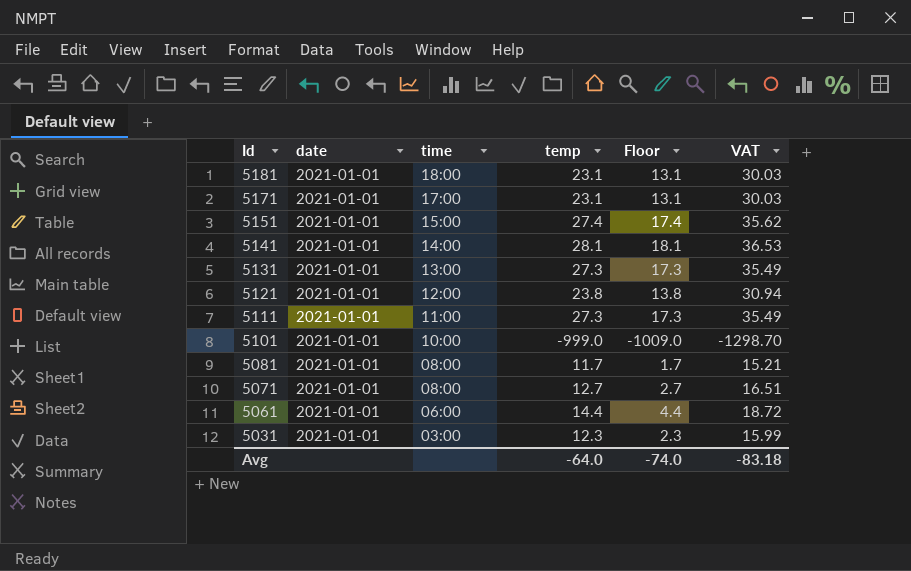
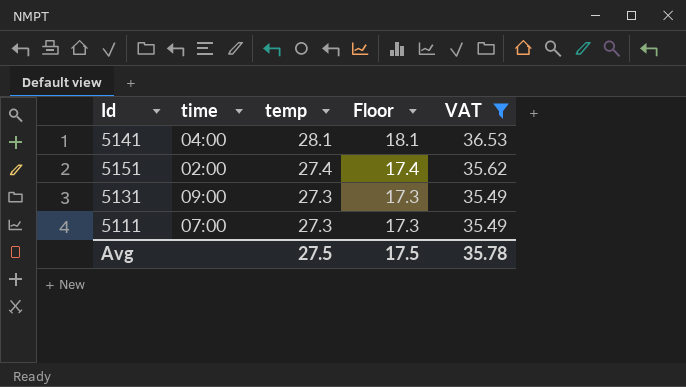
filter: none -> VAT >= 35.49
row order: Id descending -> temp descending
column date | position: 2 -> none
5141 | time: 14:00 -> 04:00
5151 | time: 15:00 -> 02:00
5131 | time: 13:00 -> 09:00
5111 | time: 11:00 -> 07:00
Avg | temp: -64.0 -> 27.5
Avg | Floor: -74.0 -> 17.5
Avg | VAT: -83.18 -> 35.78

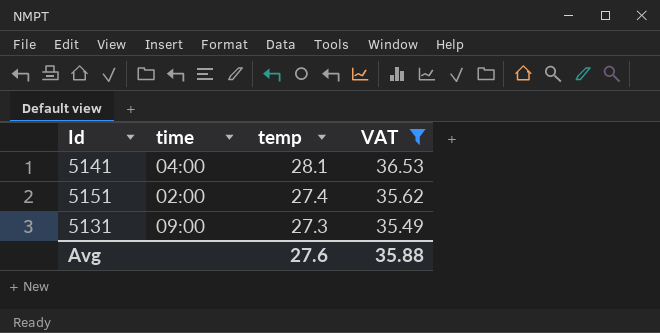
column Floor | formula: [temp] - 10 -> none
row 5111: 07:00 | 27.3 | 17.3 | 35.49 -> none
Avg | temp: 27.5 -> 27.6
Avg | VAT: 35.78 -> 35.88

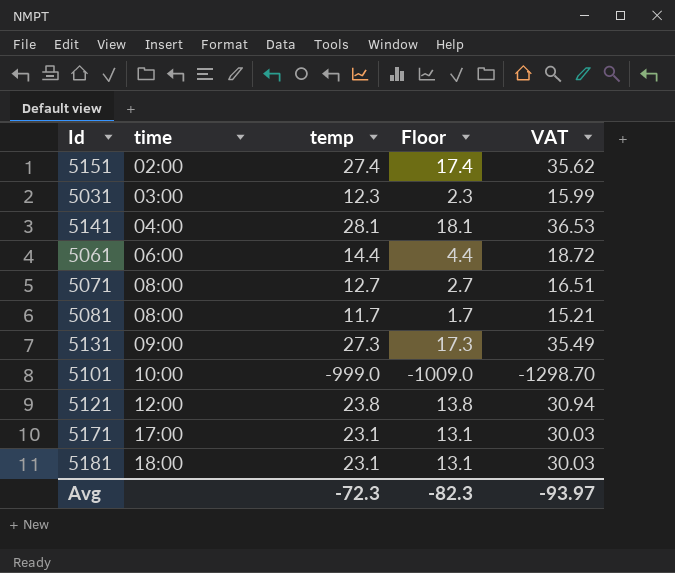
filter: VAT >= 35.49 -> none
row order: temp descending -> time ascending
column Floor | formula: none -> [temp] - 10
Avg | temp: 27.6 -> -72.3
Avg | VAT: 35.88 -> -93.97

